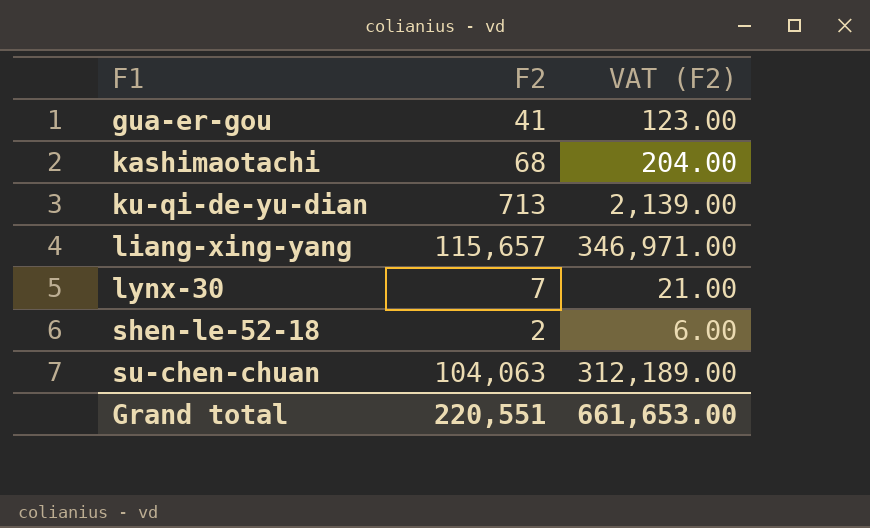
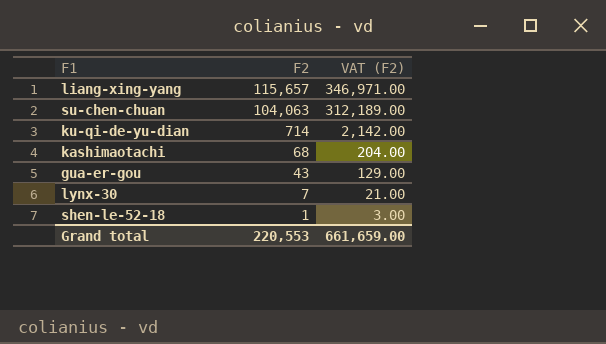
row order: F1 ascending -> F2 descending
ku-qi-de-yu-dian | F2: 713 -> 714
ku-qi-de-yu-dian | VAT (F2): 2,139.00 -> 2,142.00
gua-er-gou | F2: 41 -> 43
gua-er-gou | VAT (F2): 123.00 -> 129.00
shen-le-52-18 | F2: 2 -> 1
shen-le-52-18 | VAT (F2): 6.00 -> 3.00
Grand total | F2: 220,551 -> 220,553
Grand total | VAT (F2): 661,653.00 -> 661,659.00

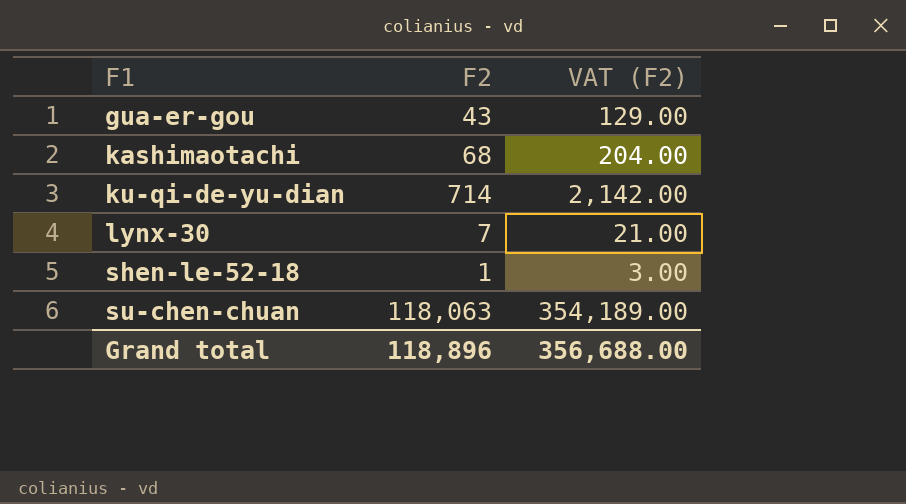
row order: F2 descending -> F1 ascending
row liang-xing-yang: 115,657 | 346,971.00 -> none
su-chen-chuan | F2: 104,063 -> 118,063
su-chen-chuan | VAT (F2): 312,189.00 -> 354,189.00
Grand total | F2: 220,553 -> 118,896
Grand total | VAT (F2): 661,659.00 -> 356,688.00

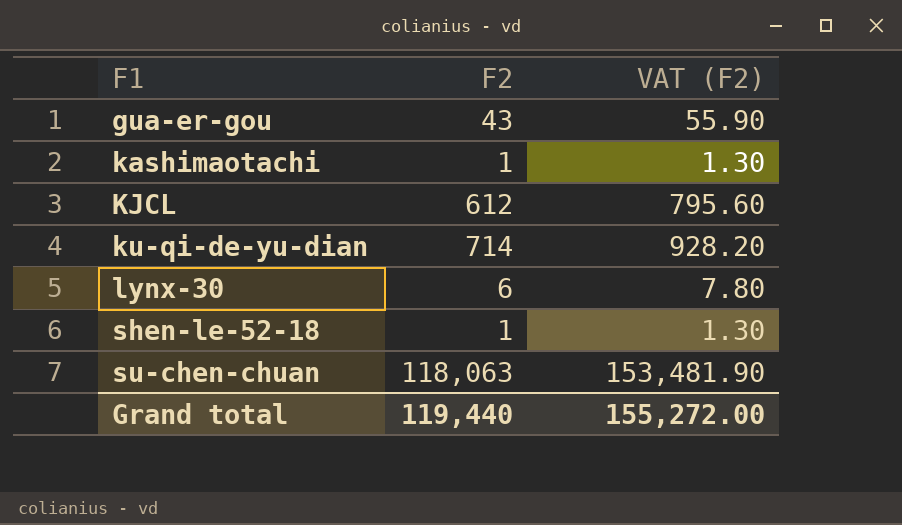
column VAT (F2) | formula: [F2] * 3 -> [F2] * 1.3
kashimaotachi | F2: 68 -> 1
row KJCL: none -> 612 | 795.60
lynx-30 | F2: 7 -> 6
Grand total | F2: 118,896 -> 119,440
Grand total | VAT (F2): 356,688.00 -> 155,272.00

